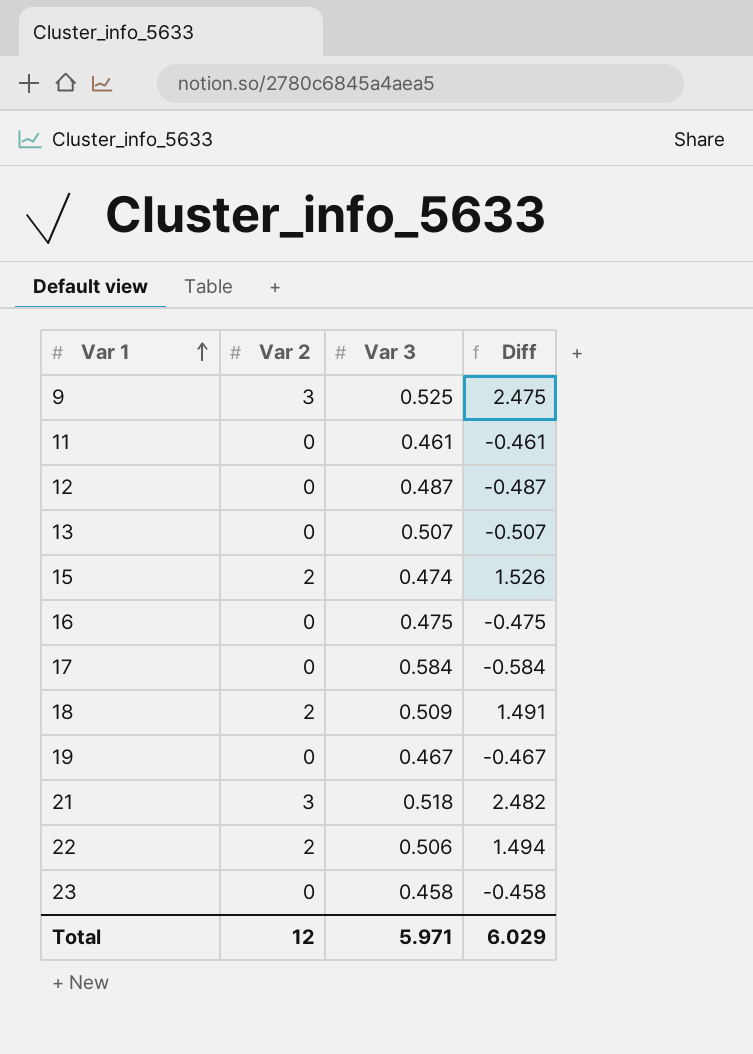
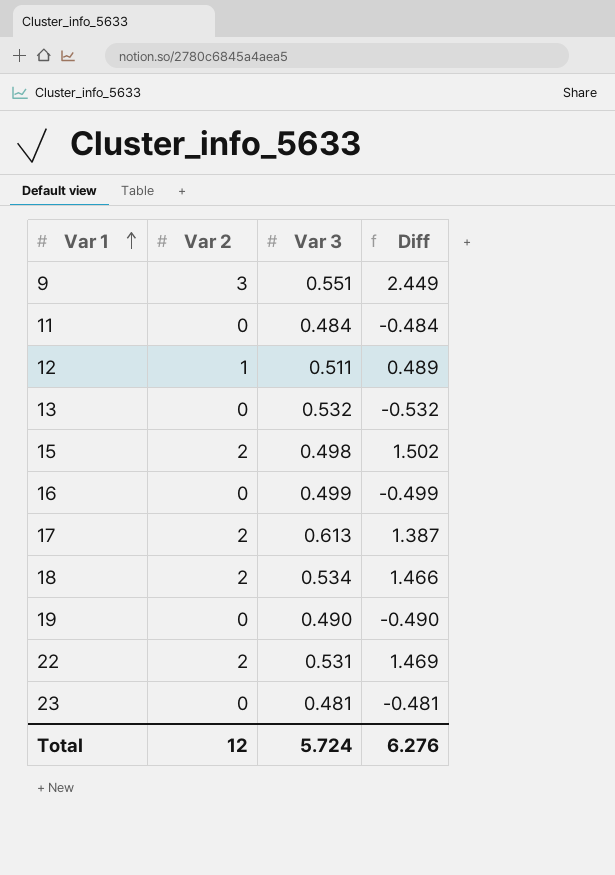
row 21: 3 | 0.518 | 2.482 -> none
9 | Var 3: 0.525 -> 0.551
9 | Diff: 2.475 -> 2.449
11 | Var 3: 0.461 -> 0.484
11 | Diff: -0.461 -> -0.484
12 | Var 2: 0 -> 1
12 | Var 3: 0.487 -> 0.511
12 | Diff: -0.487 -> 0.489
13 | Var 3: 0.507 -> 0.532
13 | Diff: -0.507 -> -0.532
15 | Var 3: 0.474 -> 0.498
15 | Diff: 1.526 -> 1.502
16 | Var 3: 0.475 -> 0.499
16 | Diff: -0.475 -> -0.499
17 | Var 2: 0 -> 2
17 | Var 3: 0.584 -> 0.613
17 | Diff: -0.584 -> 1.387
18 | Var 3: 0.509 -> 0.534
18 | Diff: 1.491 -> 1.466
19 | Var 3: 0.467 -> 0.490
19 | Diff: -0.467 -> -0.490
22 | Var 3: 0.506 -> 0.531
22 | Diff: 1.494 -> 1.469
23 | Var 3: 0.458 -> 0.481
23 | Diff: -0.458 -> -0.481
Total | Var 3: 5.971 -> 5.724
Total | Diff: 6.029 -> 6.276

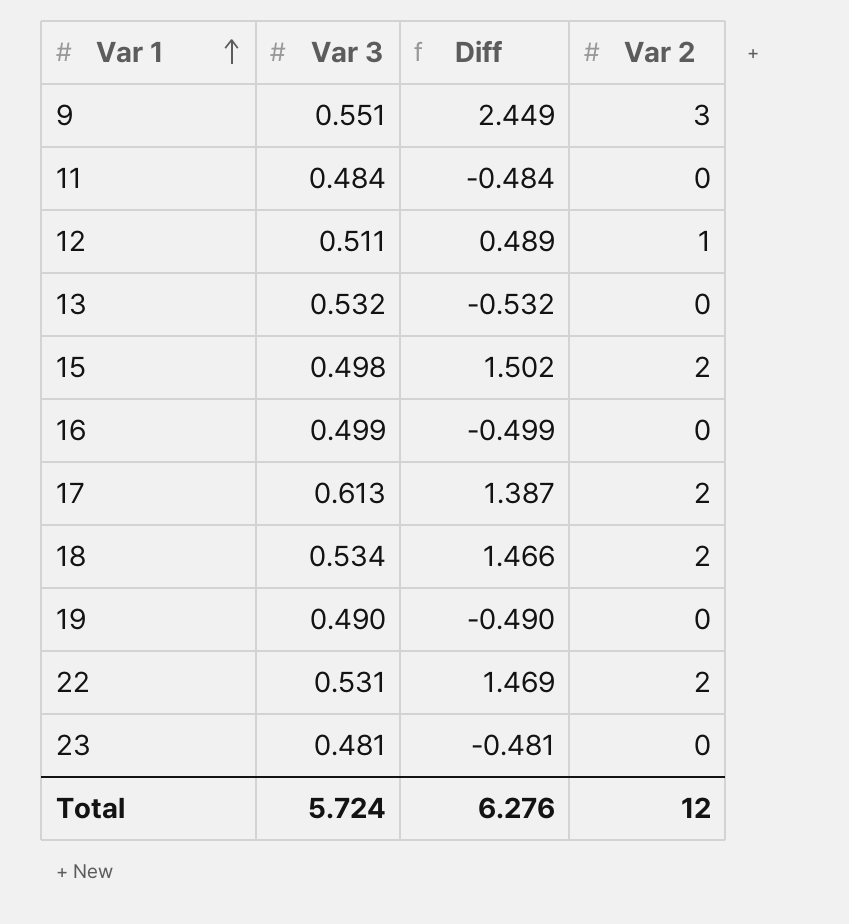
column Var 2 | position: 2 -> 4

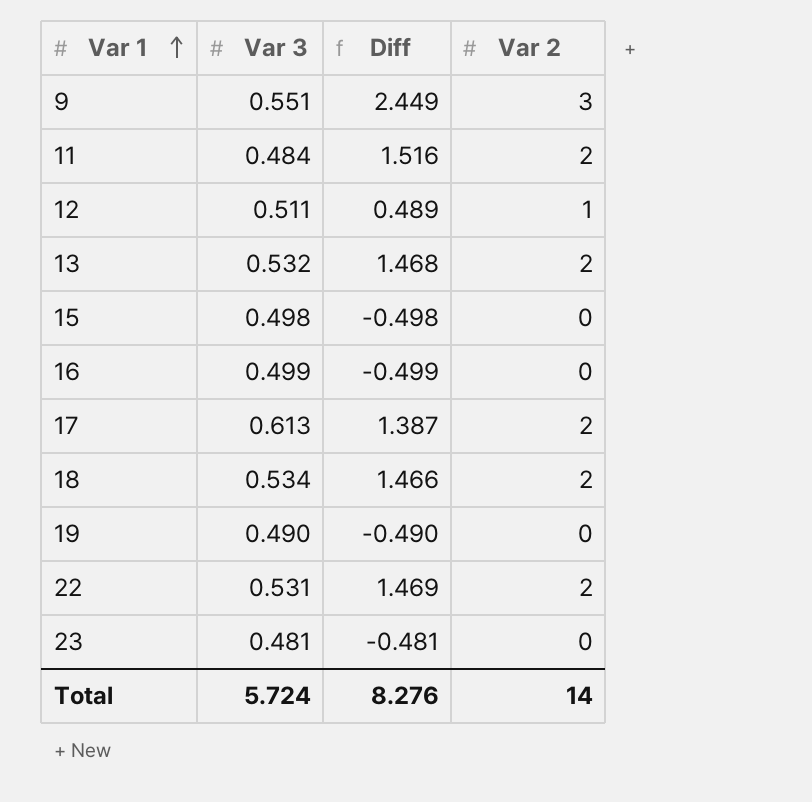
11 | Diff: -0.484 -> 1.516
11 | Var 2: 0 -> 2
13 | Diff: -0.532 -> 1.468
13 | Var 2: 0 -> 2
15 | Diff: 1.502 -> -0.498
15 | Var 2: 2 -> 0
Total | Diff: 6.276 -> 8.276
Total | Var 2: 12 -> 14

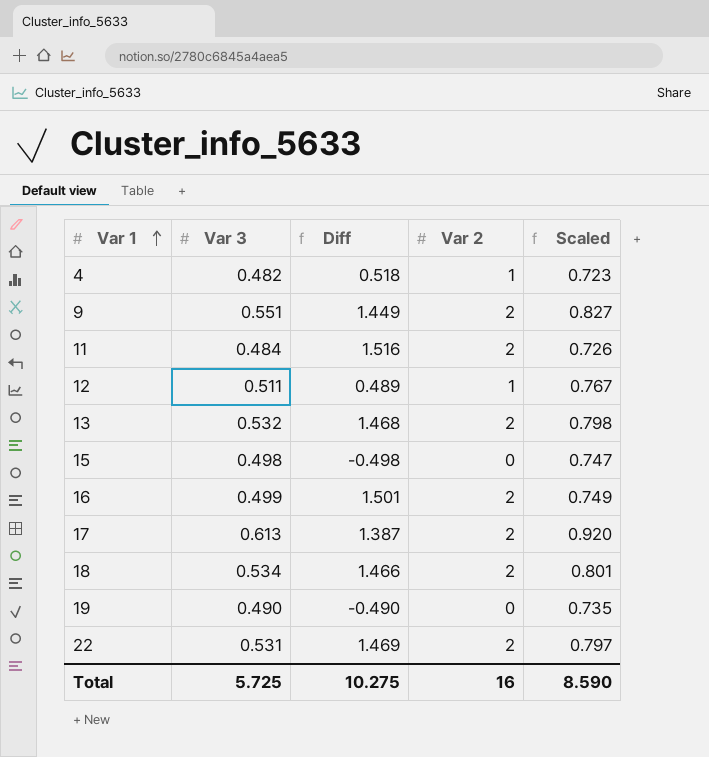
column Scaled | formula: none -> [Var 3] * 1.5
row 23: 0.481 | -0.481 | 0 -> none
row 4: none -> 0.482 | 0.518 | 1 | 0.723
9 | Diff: 2.449 -> 1.449
9 | Var 2: 3 -> 2
16 | Diff: -0.499 -> 1.501
16 | Var 2: 0 -> 2
Total | Var 3: 5.724 -> 5.725
Total | Diff: 8.276 -> 10.275
Total | Var 2: 14 -> 16

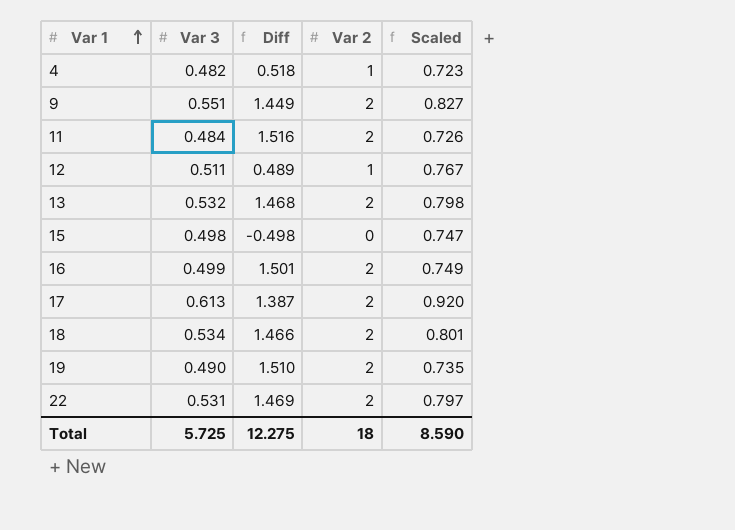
19 | Diff: -0.490 -> 1.510
19 | Var 2: 0 -> 2
Total | Diff: 10.275 -> 12.275
Total | Var 2: 16 -> 18

